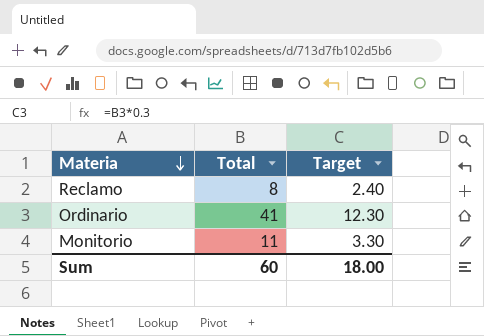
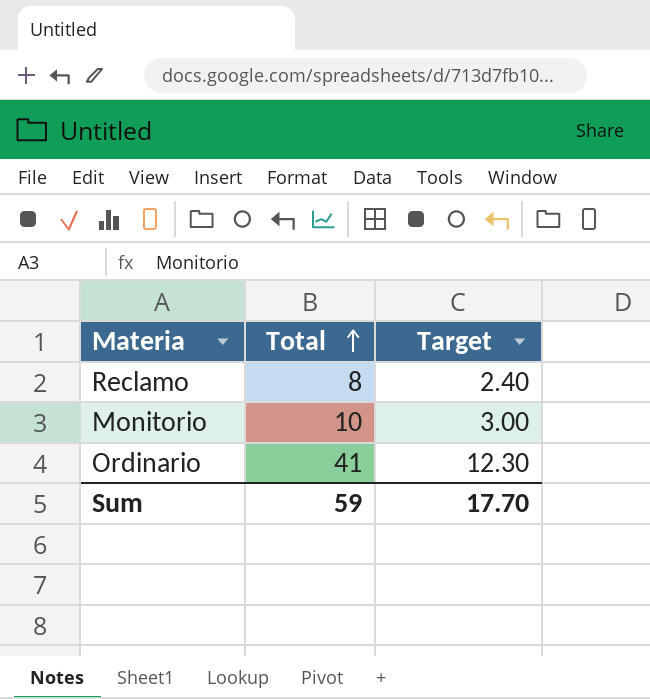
row order: Materia descending -> Total ascending
Monitorio | Total: 11 -> 10
Monitorio | Target: 3.30 -> 3.00
Sum | Total: 60 -> 59
Sum | Target: 18.00 -> 17.70

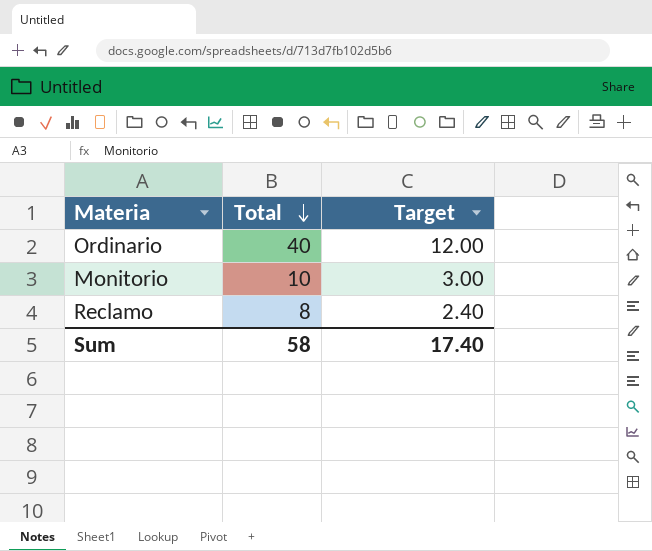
row order: Total ascending -> Total descending
Ordinario | Total: 41 -> 40
Ordinario | Target: 12.30 -> 12.00
Sum | Total: 59 -> 58
Sum | Target: 17.70 -> 17.40

